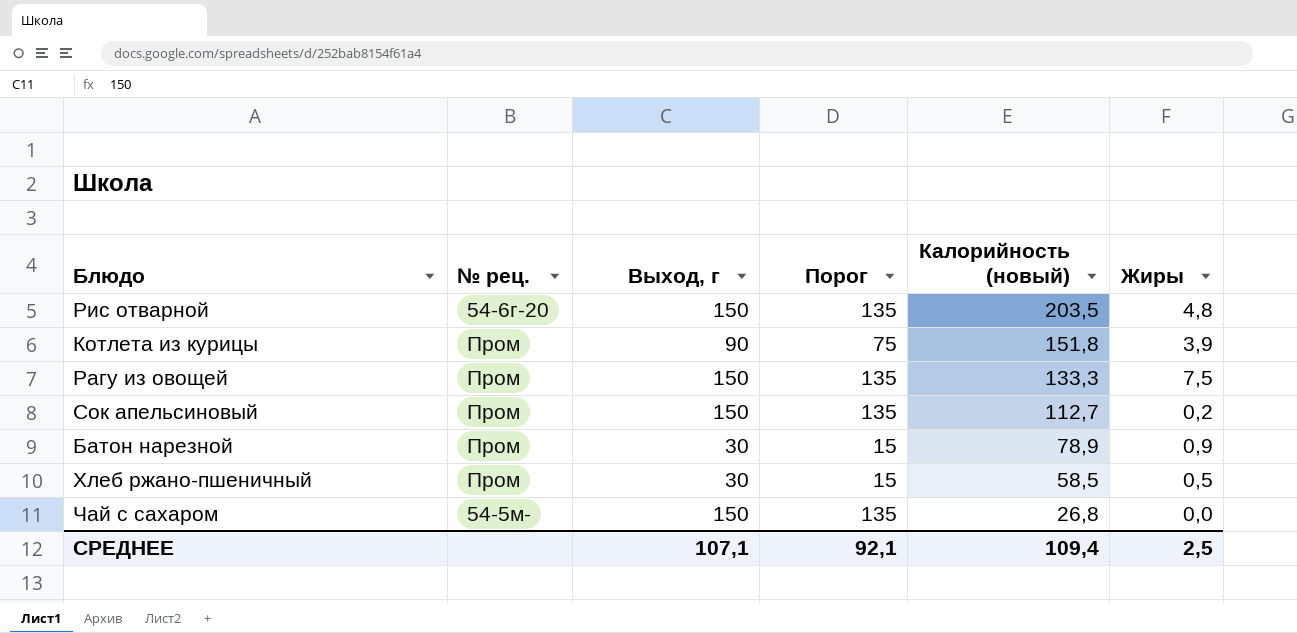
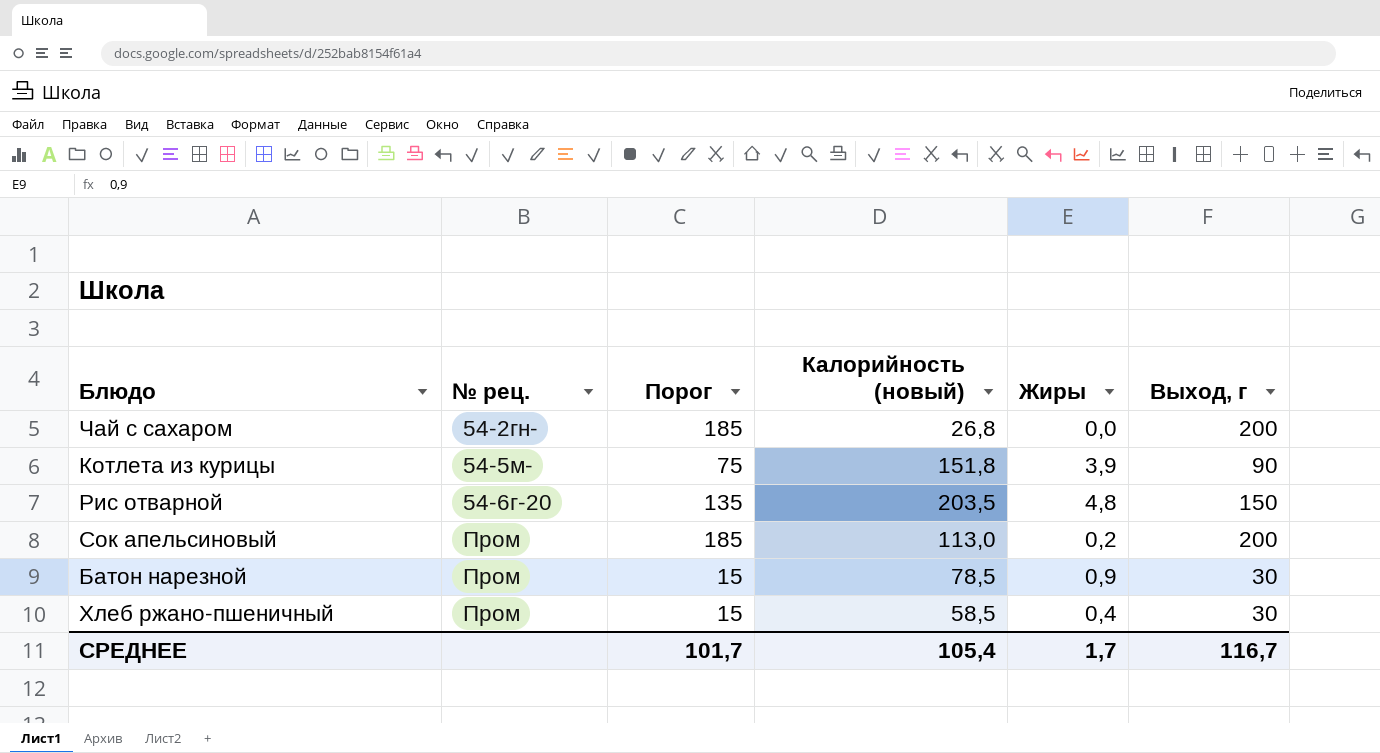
row order: Калорийность (новый) descending -> № рец. ascending
column Выход, г | position: 3 -> 6
row Рагу из овощей: Пром | 150 | 135 | 133,3 | 7,5 -> none
Чай с сахаром | № рец.: 54-5м- -> 54-2гн-
Чай с сахаром | Порог: 135 -> 185
Чай с сахаром | Выход, г: 150 -> 200
Котлета из курицы | № рец.: Пром -> 54-5м-
Сок апельсиновый | Порог: 135 -> 185
Сок апельсиновый | Калорийность (новый): 112,7 -> 113,0
Сок апельсиновый | Выход, г: 150 -> 200
Батон нарезной | Калорийность (новый): 78,9 -> 78,5
Хлеб ржано-пшеничный | Жиры: 0,5 -> 0,4
СРЕДНЕЕ | Порог: 92,1 -> 101,7
СРЕДНЕЕ | Калорийность (новый): 109,4 -> 105,4
СРЕДНЕЕ | Жиры: 2,5 -> 1,7
СРЕДНЕЕ | Выход, г: 107,1 -> 116,7

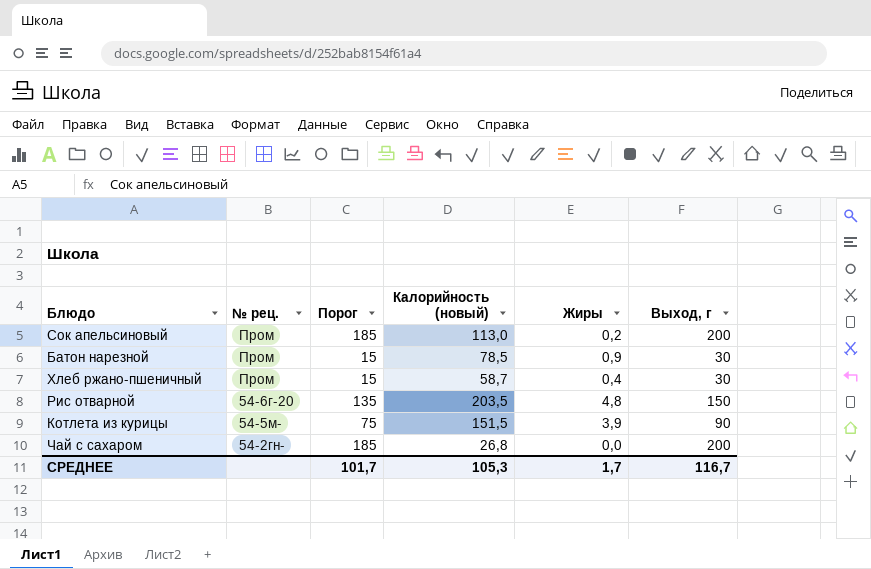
row order: № рец. ascending -> № рец. descending
Хлеб ржано-пшеничный | Калорийность (новый): 58,5 -> 58,7
Котлета из курицы | Калорийность (новый): 151,8 -> 151,5
СРЕДНЕЕ | Калорийность (новый): 105,4 -> 105,3

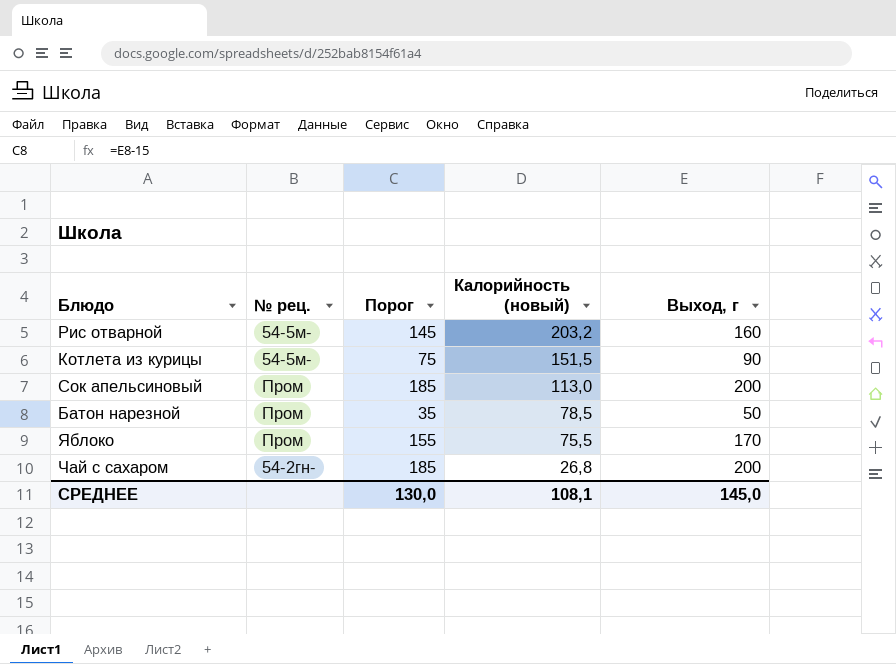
row order: № рец. descending -> Калорийность (новый) descending
column Жиры | position: 5 -> none
row Хлеб ржано-пшеничный: Пром | 15 | 58,7 | 0,4 | 30 -> none
Рис отварной | № рец.: 54-6г-20 -> 54-5м-
Рис отварной | Порог: 135 -> 145
Рис отварной | Калорийность (новый): 203,5 -> 203,2
Рис отварной | Выход, г: 150 -> 160
Батон нарезной | Порог: 15 -> 35
Батон нарезной | Выход, г: 30 -> 50
row Яблоко: none -> Пром | 155 | 75,5 | 170
СРЕДНЕЕ | Порог: 101,7 -> 130,0
СРЕДНЕЕ | Калорийность (новый): 105,3 -> 108,1
СРЕДНЕЕ | Выход, г: 116,7 -> 145,0

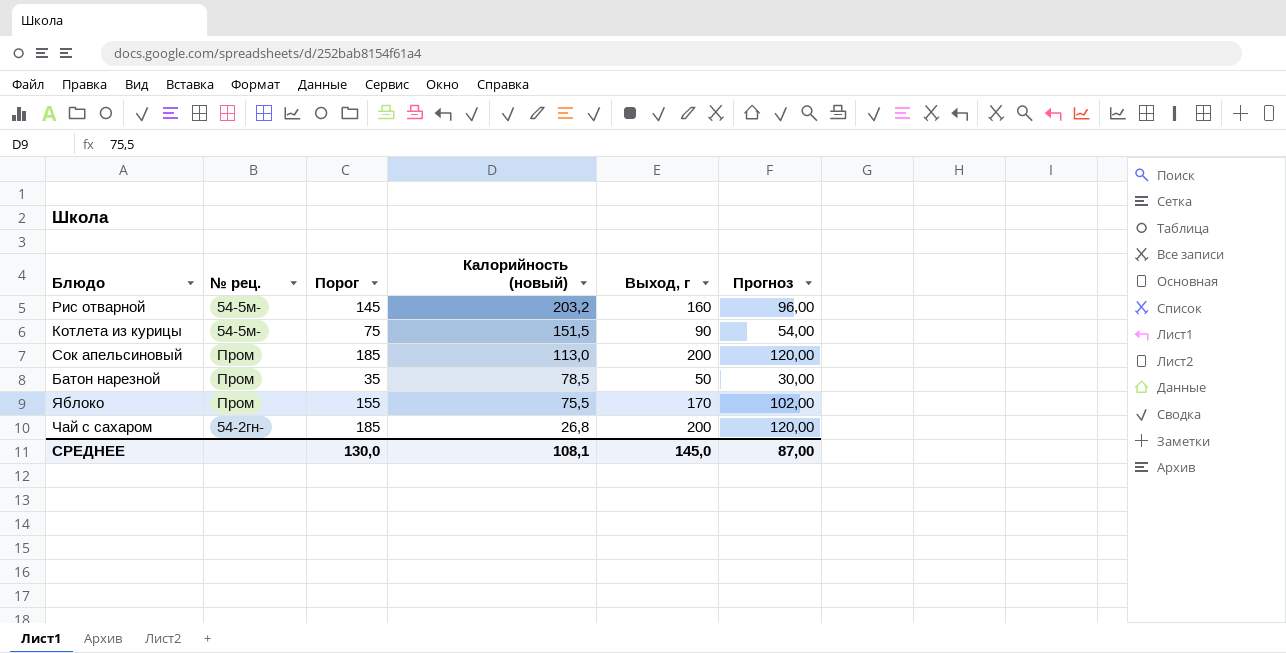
column Прогноз | formula: none -> [Выход, г] * 0,6

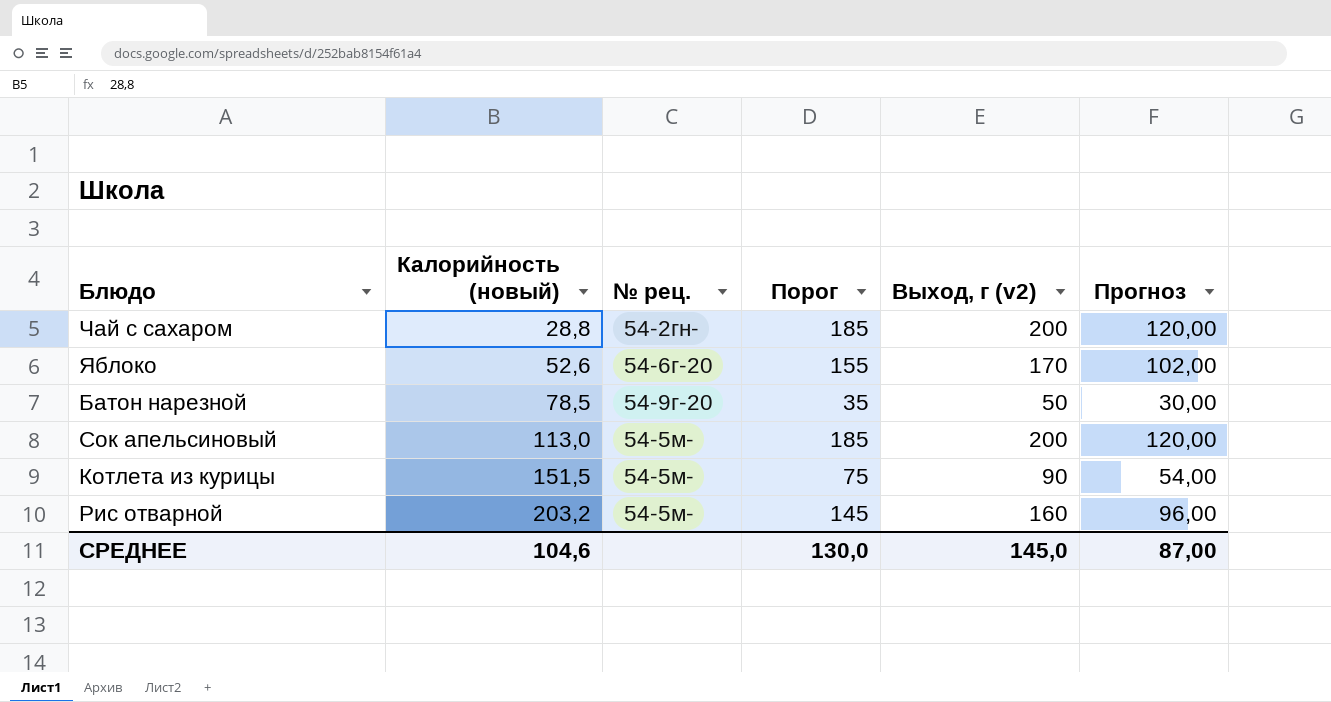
row order: Калорийность (новый) descending -> Калорийность (новый) ascending
column Калорийность (новый) | position: 4 -> 2
column name: Выход, г -> Выход, г (v2)
Чай с сахаром | Калорийность (новый): 26,8 -> 28,8
Яблоко | Калорийность (новый): 75,5 -> 52,6
Яблоко | № рец.: Пром -> 54-6г-20
Батон нарезной | № рец.: Пром -> 54-9г-20
Сок апельсиновый | № рец.: Пром -> 54-5м-
СРЕДНЕЕ | Калорийность (новый): 108,1 -> 104,6

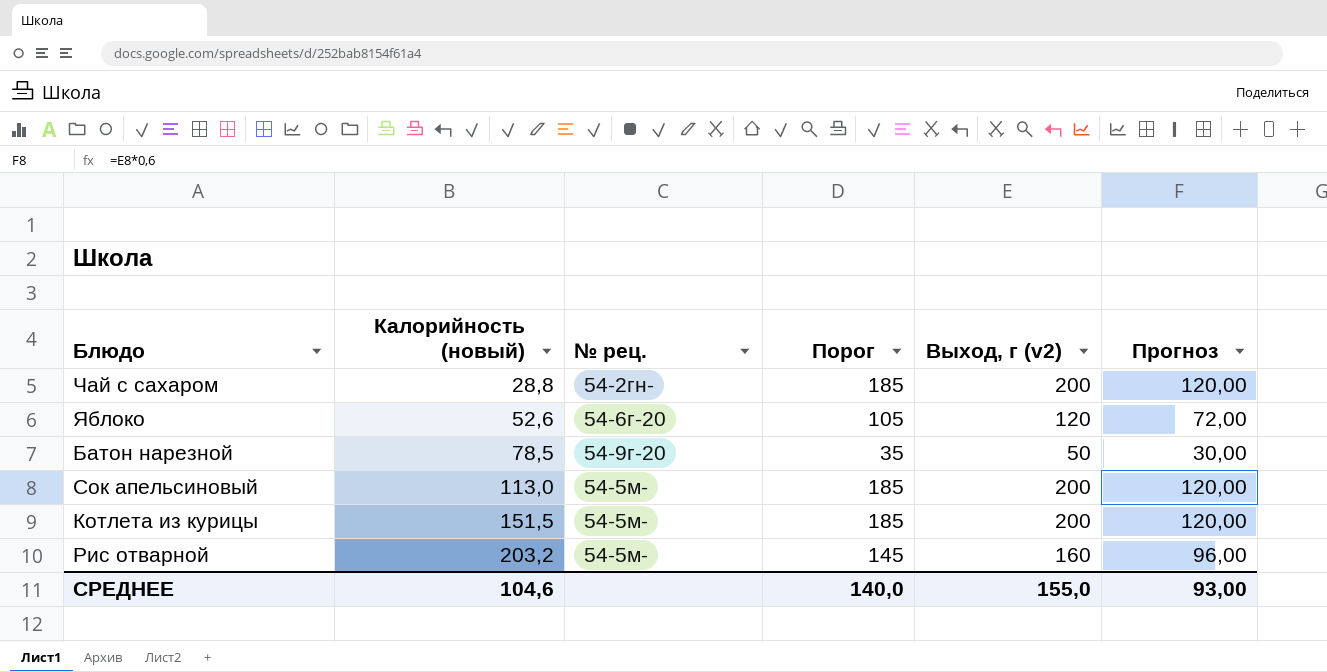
Яблоко | Порог: 155 -> 105
Яблоко | Выход, г (v2): 170 -> 120
Яблоко | Прогноз: 102,00 -> 72,00
Котлета из курицы | Порог: 75 -> 185
Котлета из курицы | Выход, г (v2): 90 -> 200
Котлета из курицы | Прогноз: 54,00 -> 120,00
СРЕДНЕЕ | Порог: 130,0 -> 140,0
СРЕДНЕЕ | Выход, г (v2): 145,0 -> 155,0
СРЕДНЕЕ | Прогноз: 87,00 -> 93,00

